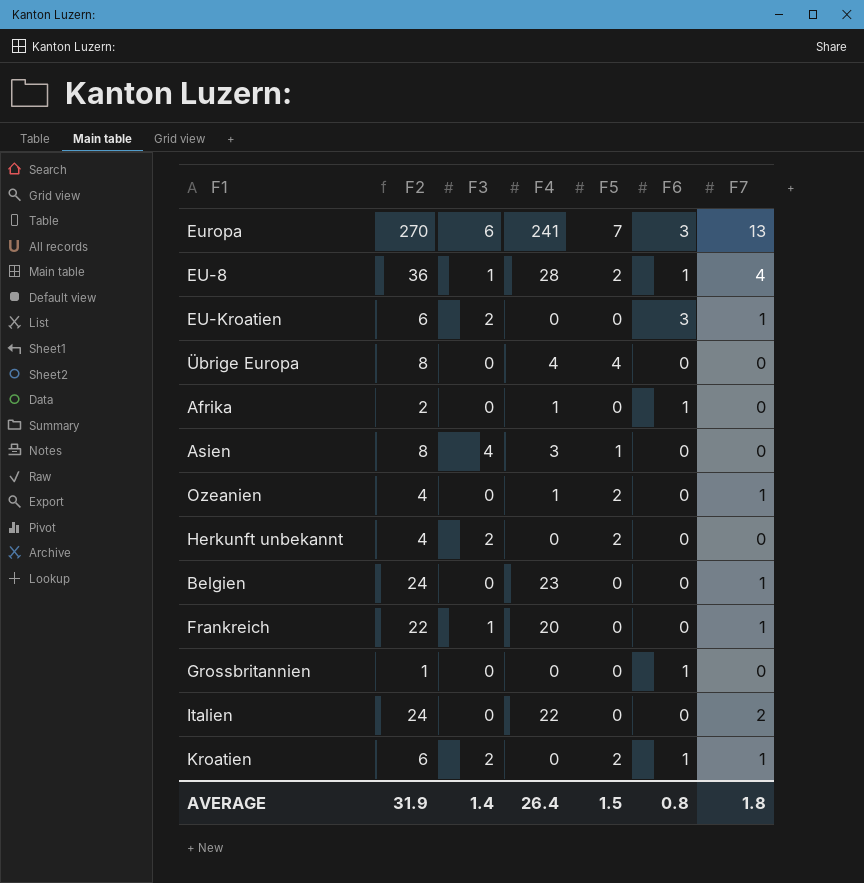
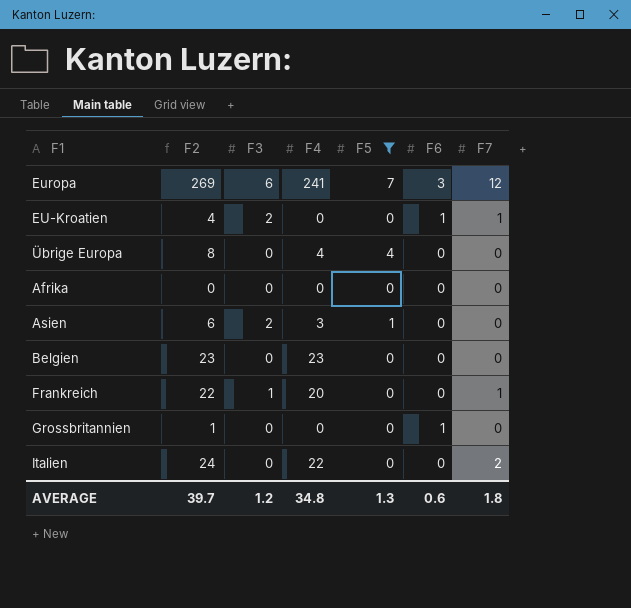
filter: none -> F5 != 2
Europa | F2: 270 -> 269
Europa | F7: 13 -> 12
EU-Kroatien | F2: 6 -> 4
EU-Kroatien | F6: 3 -> 1
Afrika | F2: 2 -> 0
Afrika | F4: 1 -> 0
Afrika | F6: 1 -> 0
Asien | F2: 8 -> 6
Asien | F3: 4 -> 2
Belgien | F2: 24 -> 23
Belgien | F7: 1 -> 0
AVERAGE | F2: 31.9 -> 39.7
AVERAGE | F3: 1.4 -> 1.2
AVERAGE | F4: 26.4 -> 34.8
AVERAGE | F5: 1.5 -> 1.3
AVERAGE | F6: 0.8 -> 0.6

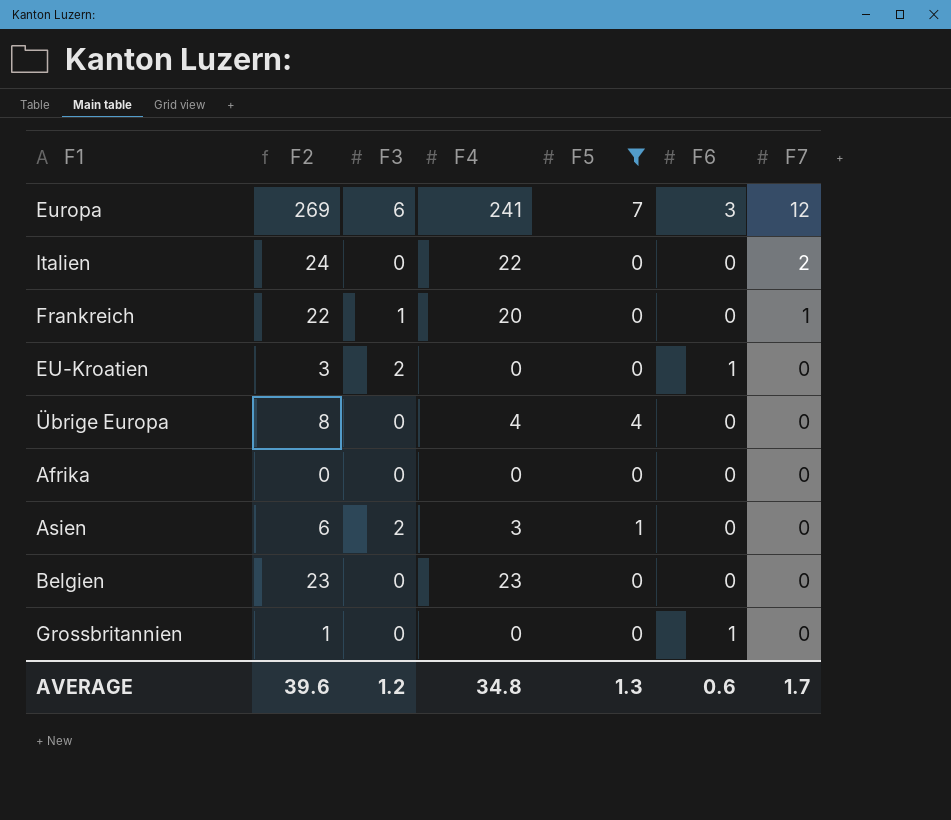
row order: none -> F7 descending
EU-Kroatien | F2: 4 -> 3
EU-Kroatien | F7: 1 -> 0
AVERAGE | F2: 39.7 -> 39.6
AVERAGE | F7: 1.8 -> 1.7

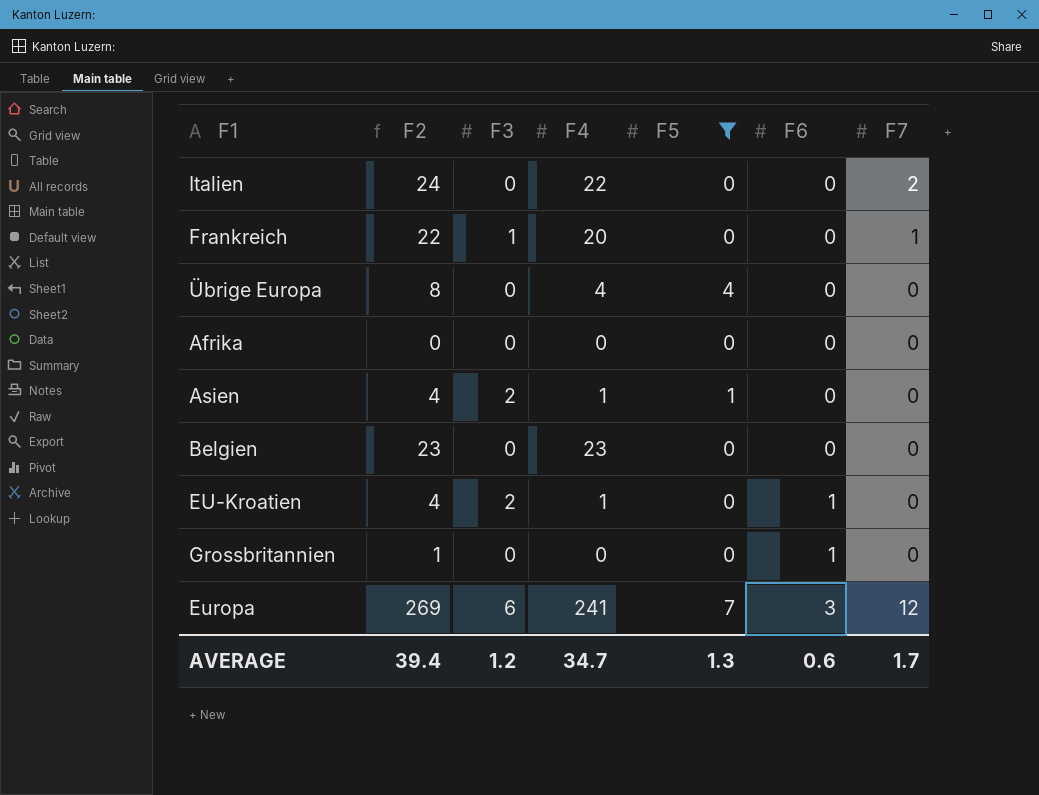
row order: F7 descending -> F6 ascending
Asien | F2: 6 -> 4
Asien | F4: 3 -> 1
EU-Kroatien | F2: 3 -> 4
EU-Kroatien | F4: 0 -> 1
AVERAGE | F2: 39.6 -> 39.4
AVERAGE | F4: 34.8 -> 34.7

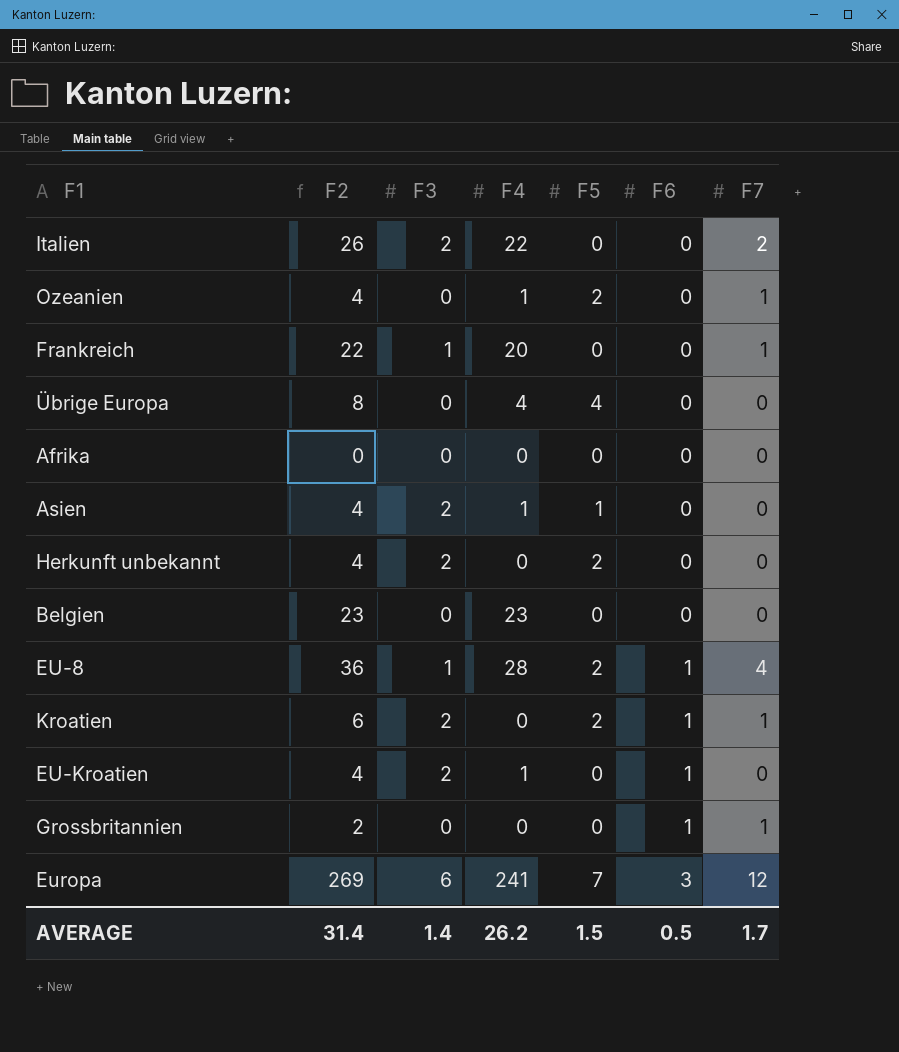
filter: F5 != 2 -> none
Italien | F2: 24 -> 26
Italien | F3: 0 -> 2
Grossbritannien | F2: 1 -> 2
Grossbritannien | F7: 0 -> 1
AVERAGE | F2: 39.4 -> 31.4
AVERAGE | F3: 1.2 -> 1.4
AVERAGE | F4: 34.7 -> 26.2
AVERAGE | F5: 1.3 -> 1.5
AVERAGE | F6: 0.6 -> 0.5

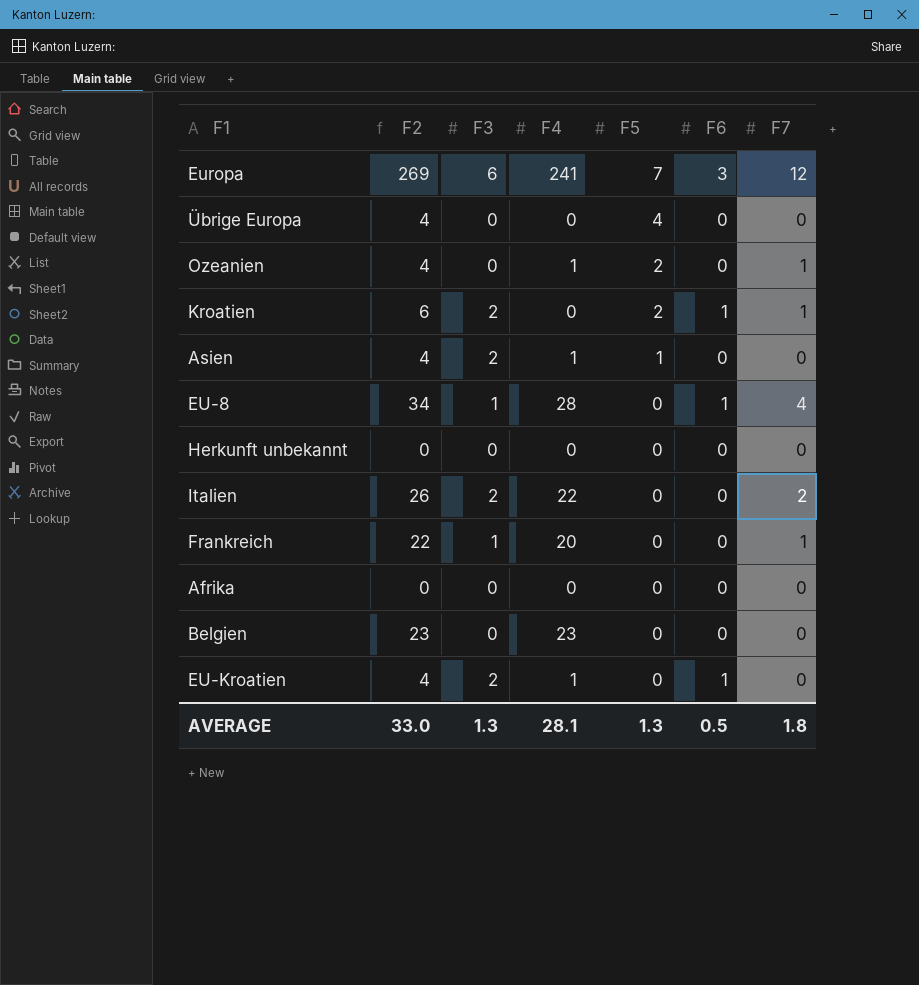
row order: F6 ascending -> F5 descending
row Grossbritannien: 2 | 0 | 0 | 0 | 1 | 1 -> none
Übrige Europa | F2: 8 -> 4
Übrige Europa | F4: 4 -> 0
EU-8 | F2: 36 -> 34
EU-8 | F5: 2 -> 0
Herkunft unbekannt | F2: 4 -> 0
Herkunft unbekannt | F3: 2 -> 0
Herkunft unbekannt | F5: 2 -> 0
AVERAGE | F2: 31.4 -> 33.0
AVERAGE | F3: 1.4 -> 1.3
AVERAGE | F4: 26.2 -> 28.1
AVERAGE | F5: 1.5 -> 1.3
AVERAGE | F7: 1.7 -> 1.8

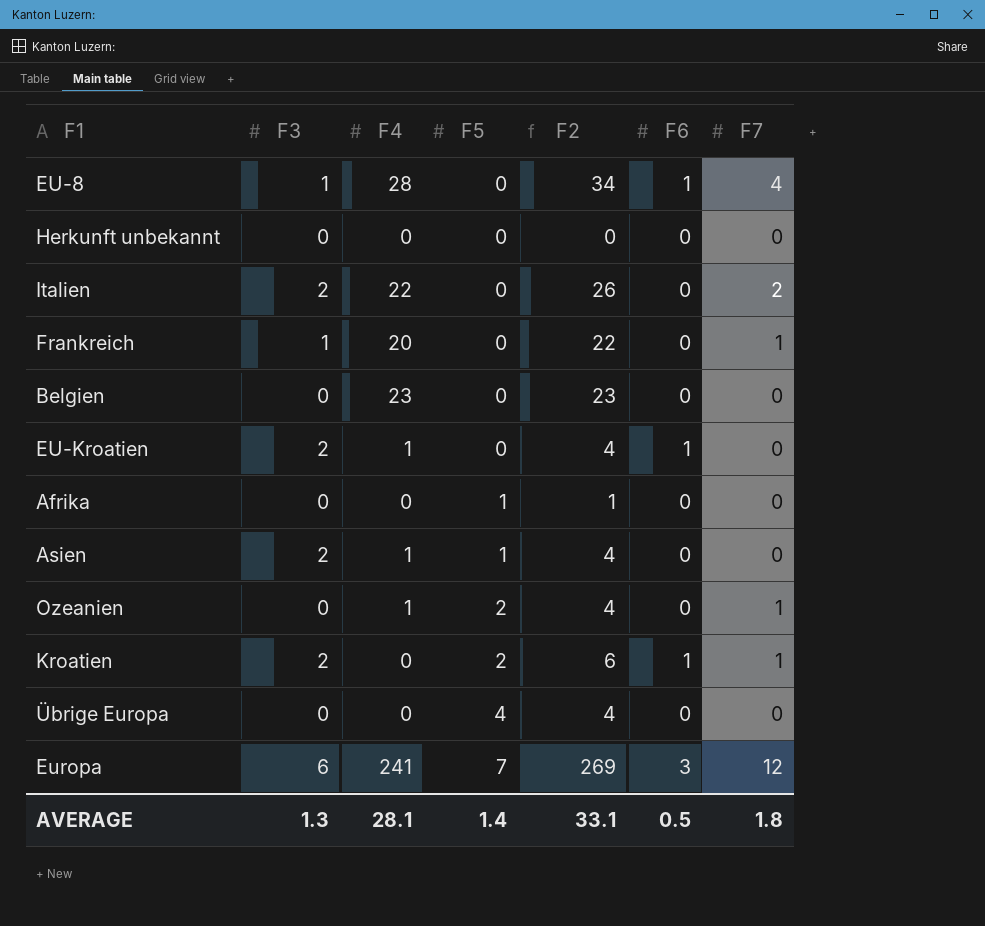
row order: F5 descending -> F5 ascending
column F2 | position: 2 -> 5
Afrika | F5: 0 -> 1
Afrika | F2: 0 -> 1
AVERAGE | F5: 1.3 -> 1.4
AVERAGE | F2: 33.0 -> 33.1

